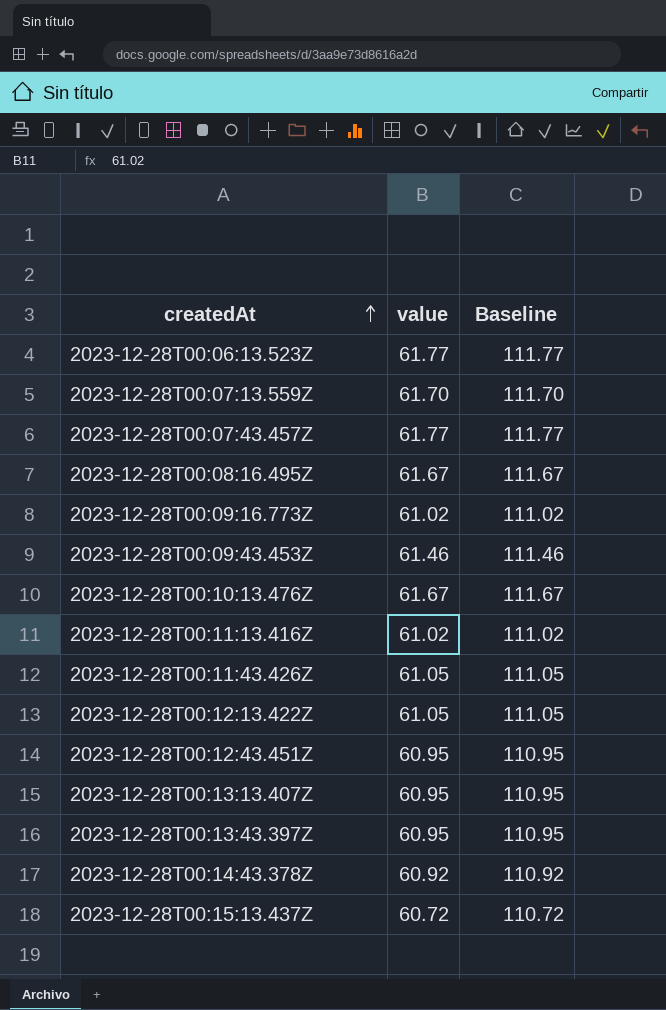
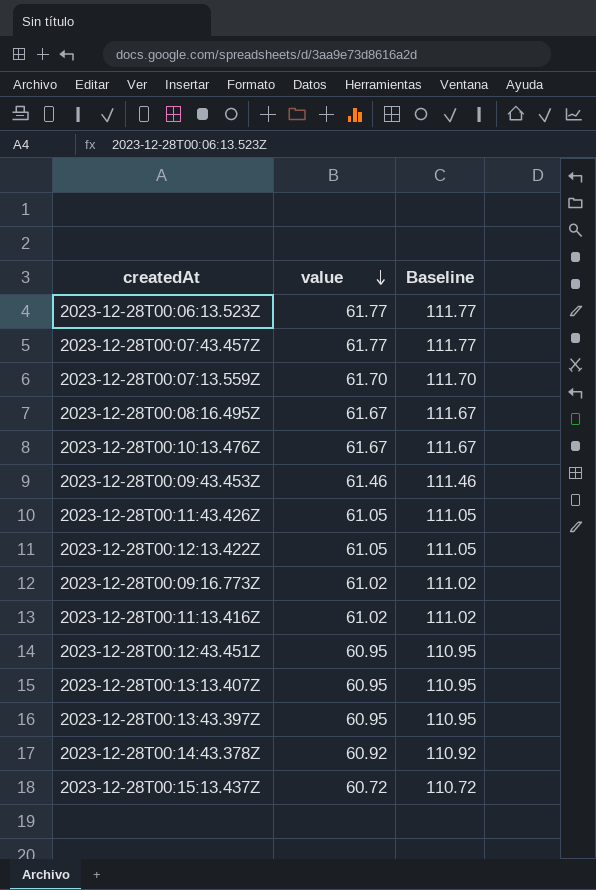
row order: createdAt ascending -> value descending

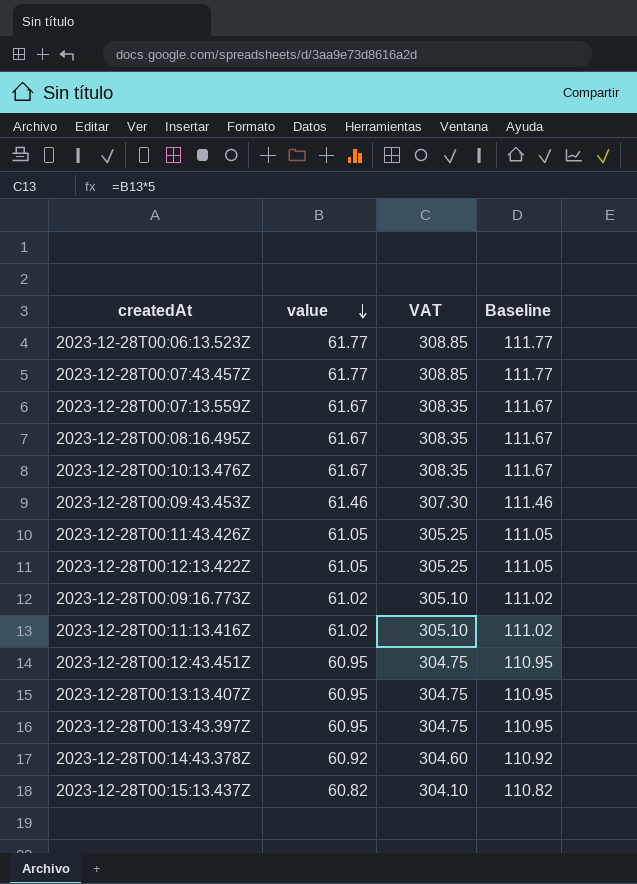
column VAT | formula: none -> [value] * 5
2023-12-28T00:07:13.559Z | value: 61.70 -> 61.67
2023-12-28T00:07:13.559Z | Baseline: 111.70 -> 111.67
2023-12-28T00:15:13.437Z | value: 60.72 -> 60.82
2023-12-28T00:15:13.437Z | Baseline: 110.72 -> 110.82

